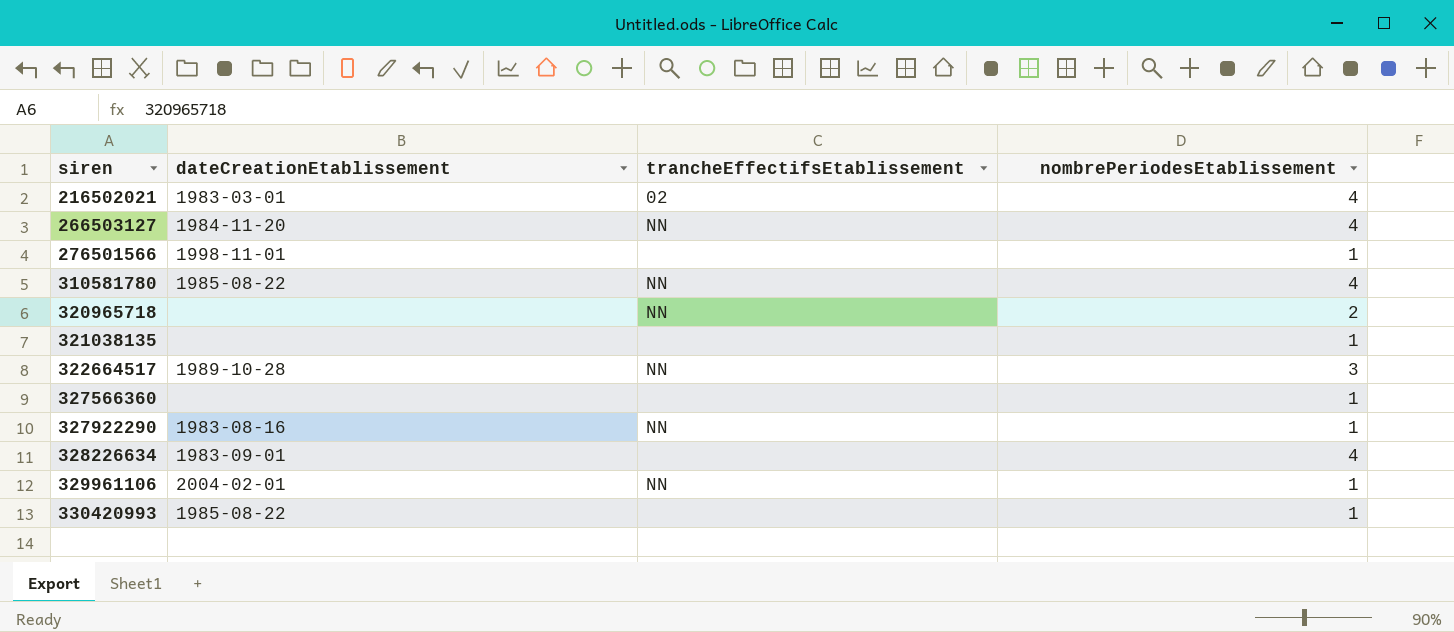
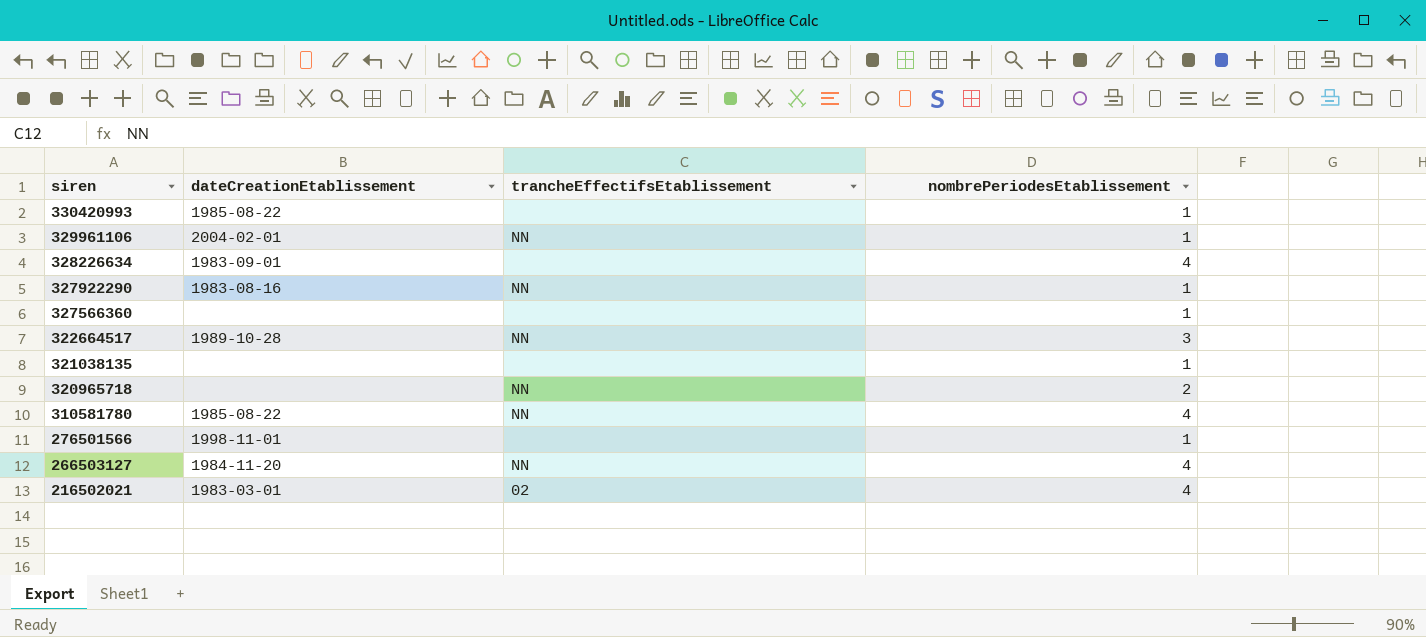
row order: siren ascending -> siren descending

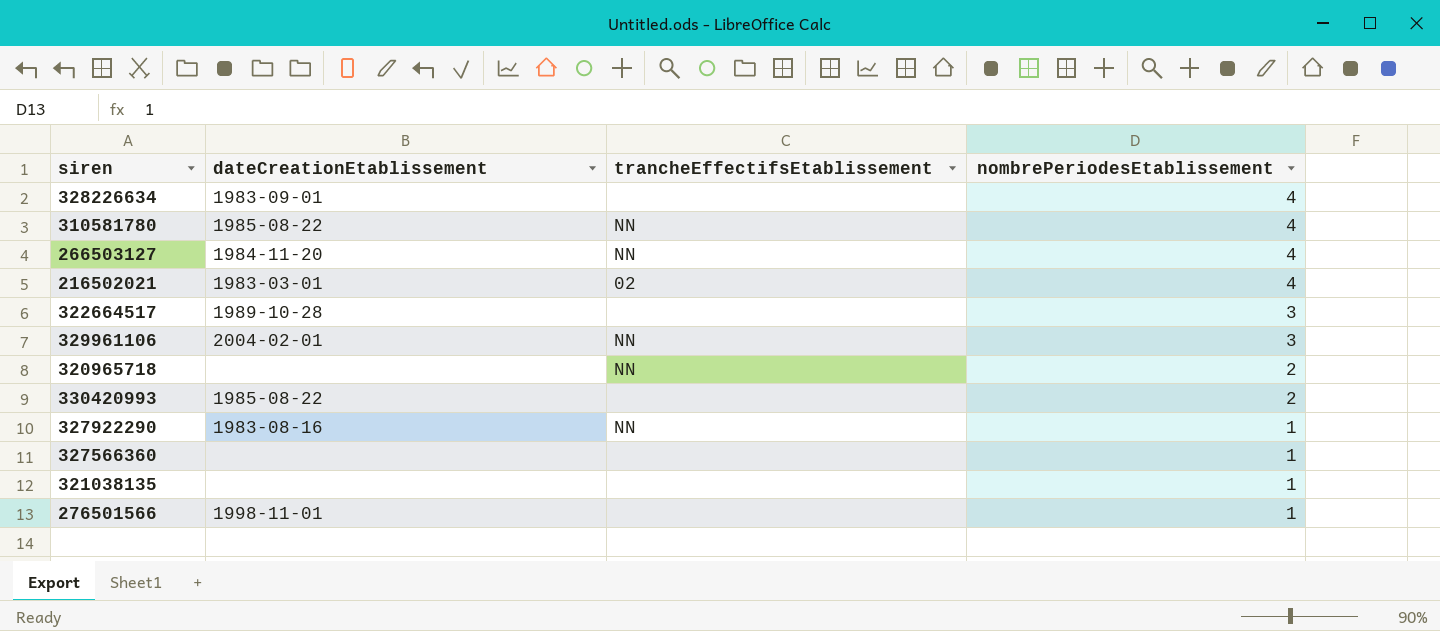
row order: siren descending -> nombrePeriodesEtablissement descending
322664517 | trancheEffectifsEtablissement: NN -> none
329961106 | nombrePeriodesEtablissement: 1 -> 3
330420993 | nombrePeriodesEtablissement: 1 -> 2

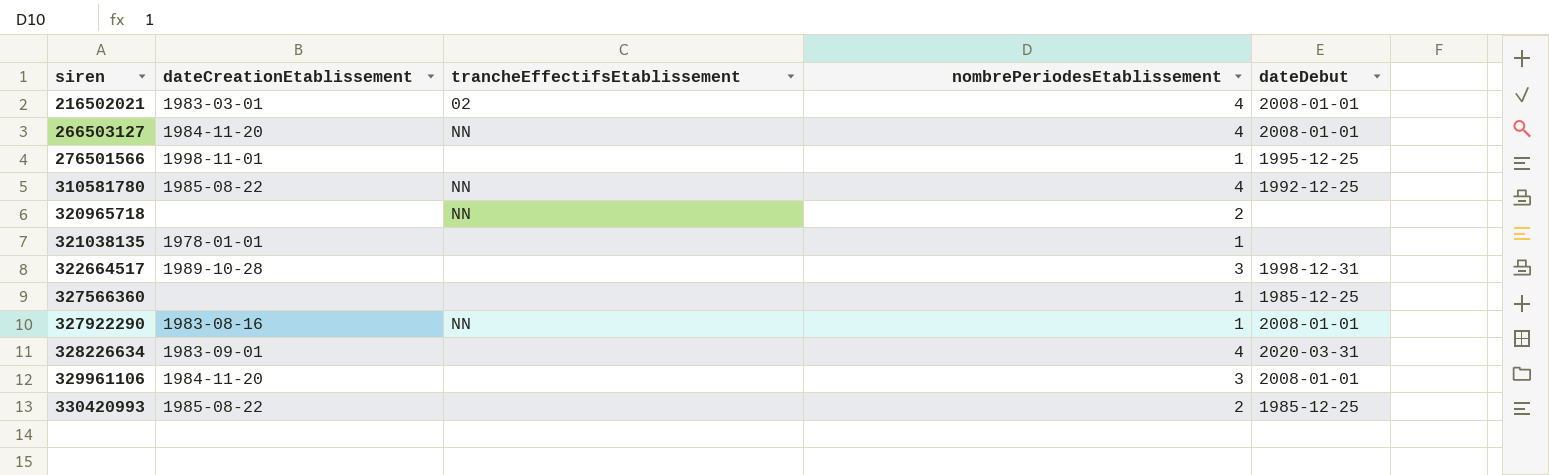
row order: nombrePeriodesEtablissement descending -> siren ascending
column dateDebut | position: none -> 5
321038135 | dateCreationEtablissement: none -> 1978-01-01
329961106 | dateCreationEtablissement: 2004-02-01 -> 1984-11-20
329961106 | trancheEffectifsEtablissement: NN -> none

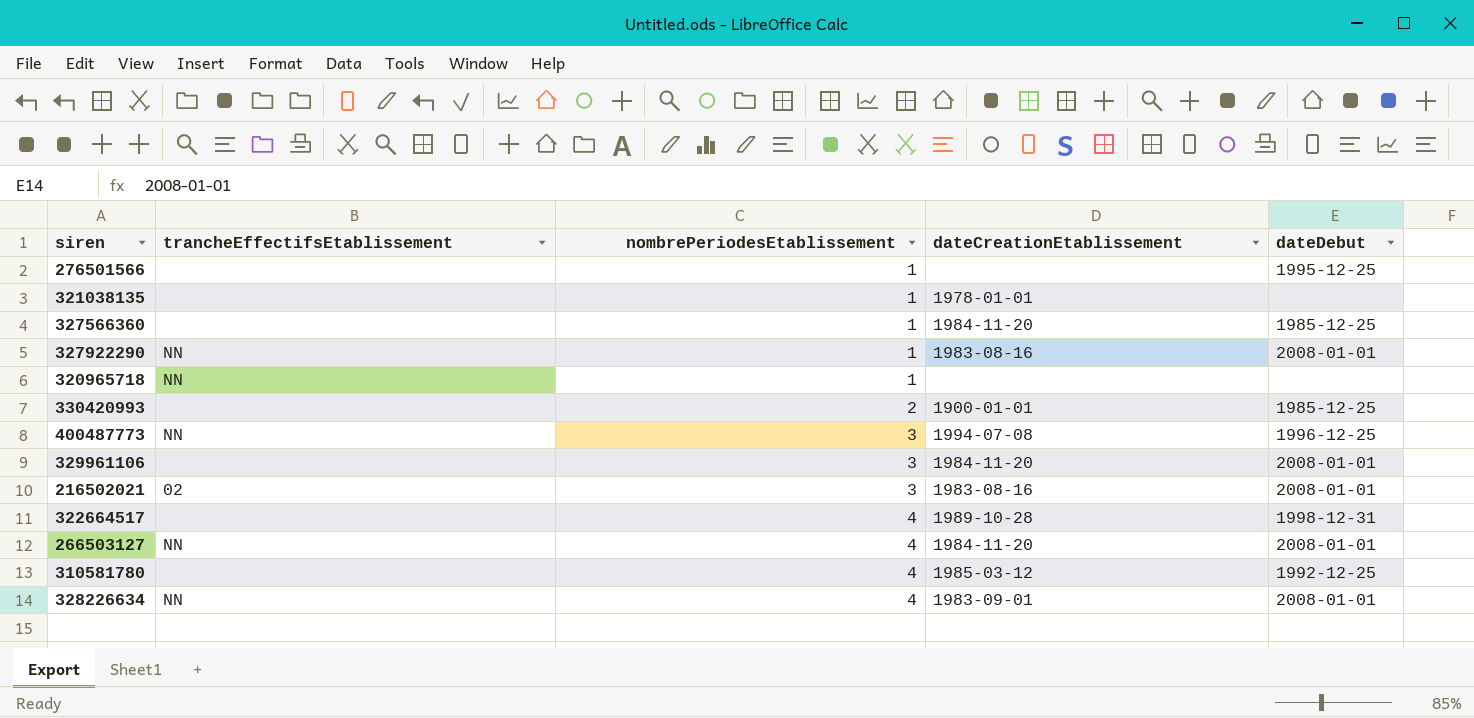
row order: siren ascending -> nombrePeriodesEtablissement ascending
column dateCreationEtablissement | position: 2 -> 4
276501566 | dateCreationEtablissement: 1998-11-01 -> none
327566360 | dateCreationEtablissement: none -> 1984-11-20
320965718 | nombrePeriodesEtablissement: 2 -> 1
330420993 | dateCreationEtablissement: 1985-08-22 -> 1900-01-01
row 400487773: none -> NN | 3 | 1994-07-08 | 1996-12-25
216502021 | nombrePeriodesEtablissement: 4 -> 3
216502021 | dateCreationEtablissement: 1983-03-01 -> 1983-08-16
322664517 | nombrePeriodesEtablissement: 3 -> 4
310581780 | trancheEffectifsEtablissement: NN -> none
310581780 | dateCreationEtablissement: 1985-08-22 -> 1985-03-12
328226634 | trancheEffectifsEtablissement: none -> NN
328226634 | dateDebut: 2020-03-31 -> 2008-01-01

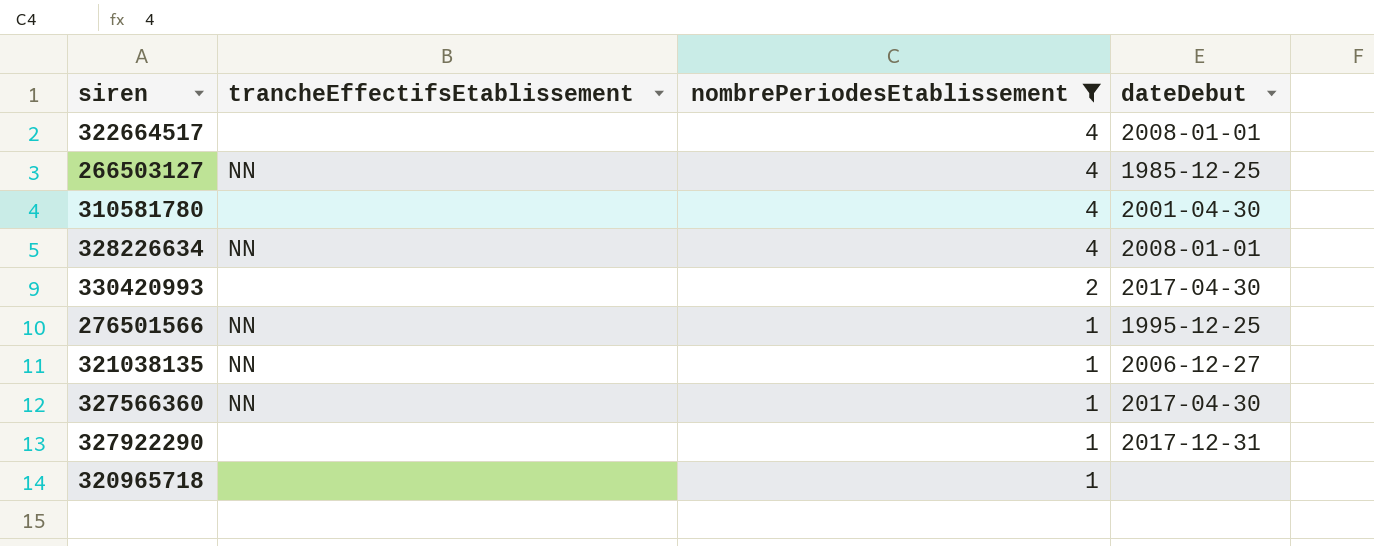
filter: none -> nombrePeriodesEtablissement != 3
row order: nombrePeriodesEtablissement ascending -> nombrePeriodesEtablissement descending
column dateCreationEtablissement | position: 4 -> none
322664517 | dateDebut: 1998-12-31 -> 2008-01-01
266503127 | dateDebut: 2008-01-01 -> 1985-12-25
310581780 | dateDebut: 1992-12-25 -> 2001-04-30
330420993 | dateDebut: 1985-12-25 -> 2017-04-30
276501566 | trancheEffectifsEtablissement: none -> NN
321038135 | trancheEffectifsEtablissement: none -> NN
321038135 | dateDebut: none -> 2006-12-27
327566360 | trancheEffectifsEtablissement: none -> NN
327566360 | dateDebut: 1985-12-25 -> 2017-04-30
327922290 | trancheEffectifsEtablissement: NN -> none
327922290 | dateDebut: 2008-01-01 -> 2017-12-31
320965718 | trancheEffectifsEtablissement: NN -> none

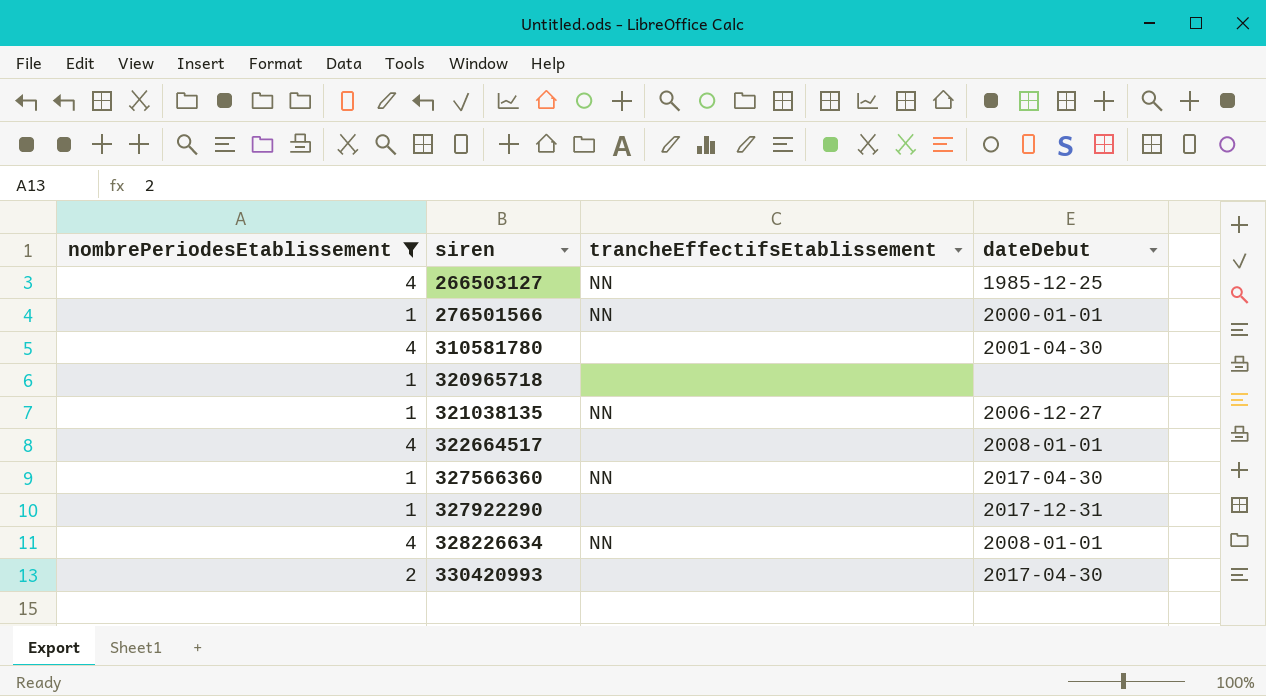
row order: nombrePeriodesEtablissement descending -> siren ascending
column nombrePeriodesEtablissement | position: 3 -> 1
276501566 | dateDebut: 1995-12-25 -> 2000-01-01

